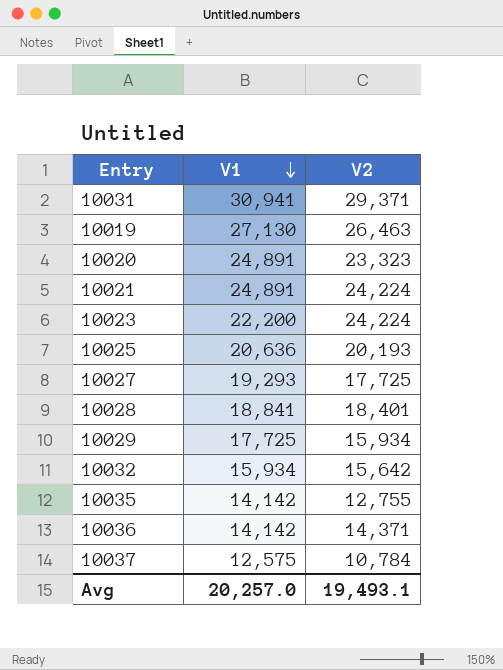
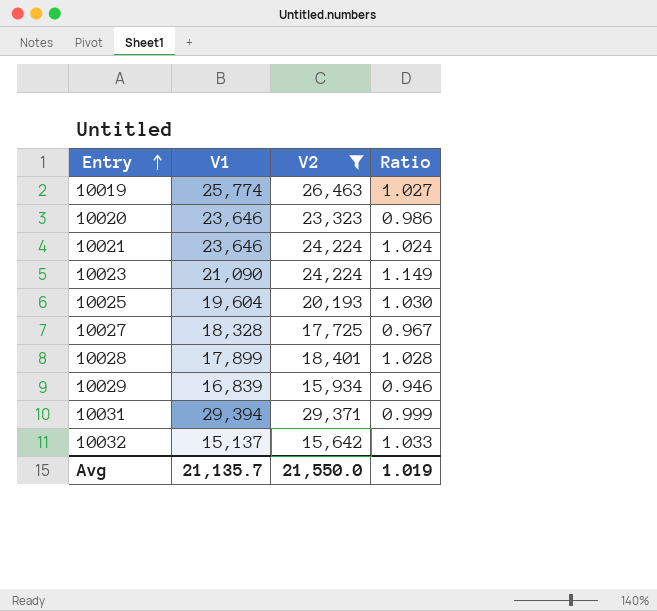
filter: none -> V2 >= 15,642
row order: V1 descending -> Entry ascending
column Ratio | formula: none -> [V2] / [V1]
10019 | V1: 27,130 -> 25,774
10020 | V1: 24,891 -> 23,646
10021 | V1: 24,891 -> 23,646
10023 | V1: 22,200 -> 21,090
10025 | V1: 20,636 -> 19,604
10027 | V1: 19,293 -> 18,328
10028 | V1: 18,841 -> 17,899
10029 | V1: 17,725 -> 16,839
10031 | V1: 30,941 -> 29,394
10032 | V1: 15,934 -> 15,137
Avg | V1: 20,257.0 -> 21,135.7
Avg | V2: 19,493.1 -> 21,550.0

